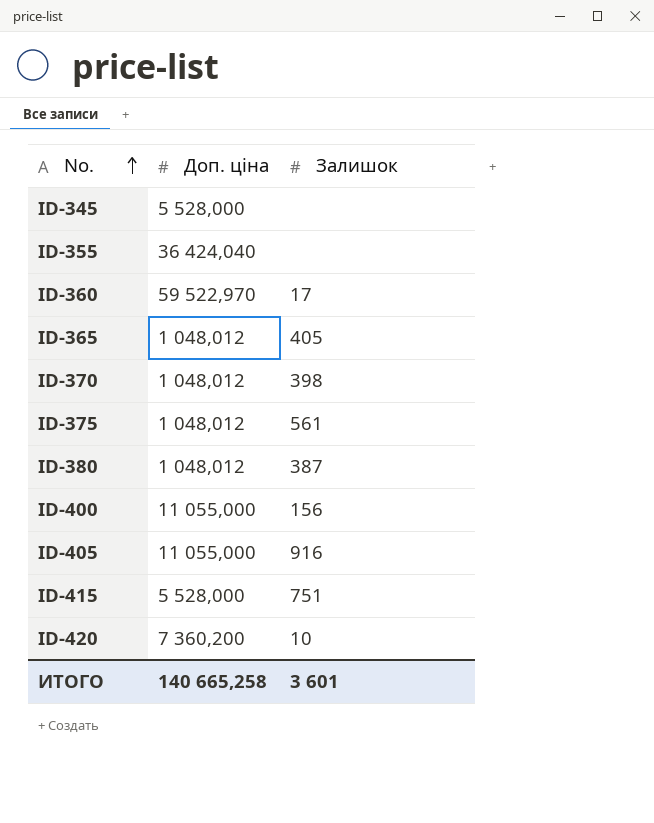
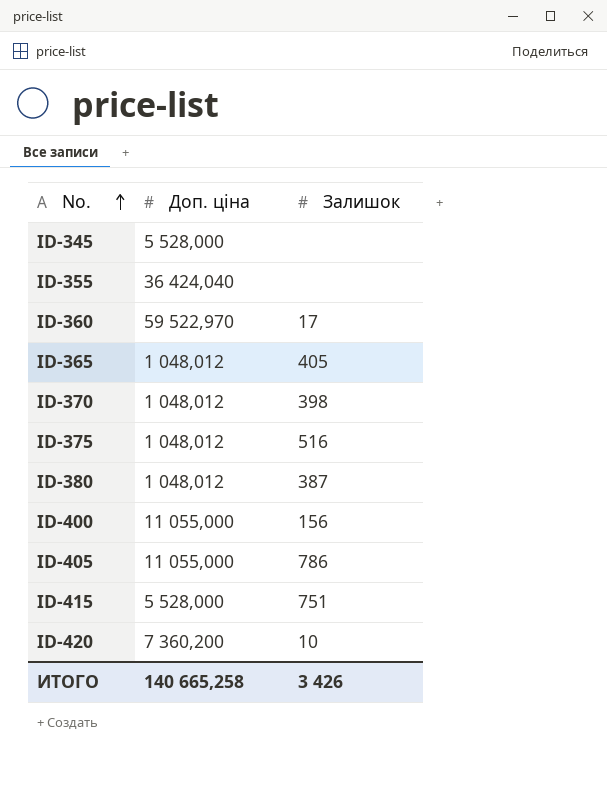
ID-375 | Залишок: 561 -> 516
ID-405 | Залишок: 916 -> 786
ИТОГО | Залишок: 3 601 -> 3 426

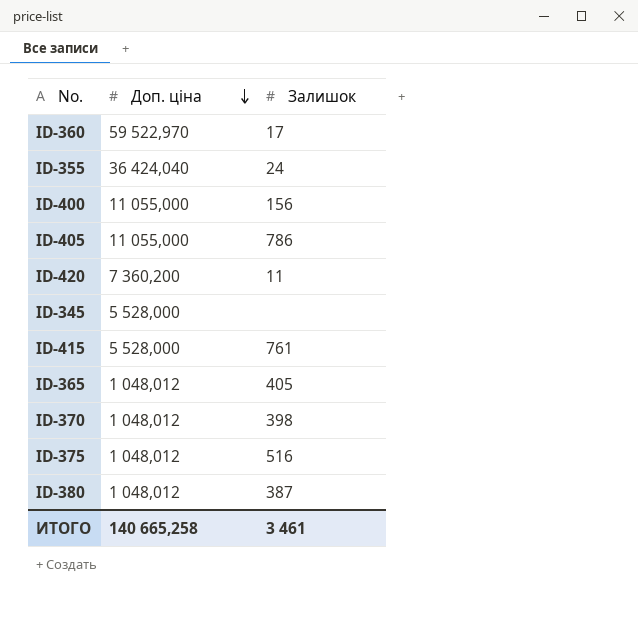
row order: No. ascending -> Доп. ціна descending
ID-355 | Залишок: none -> 24
ID-420 | Залишок: 10 -> 11
ID-415 | Залишок: 751 -> 761
ИТОГО | Залишок: 3 426 -> 3 461

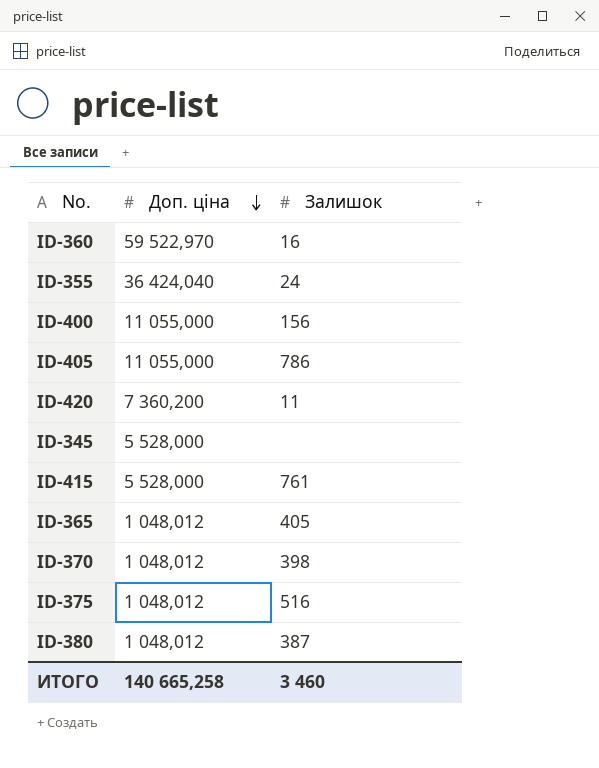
ID-360 | Залишок: 17 -> 16
ИТОГО | Залишок: 3 461 -> 3 460

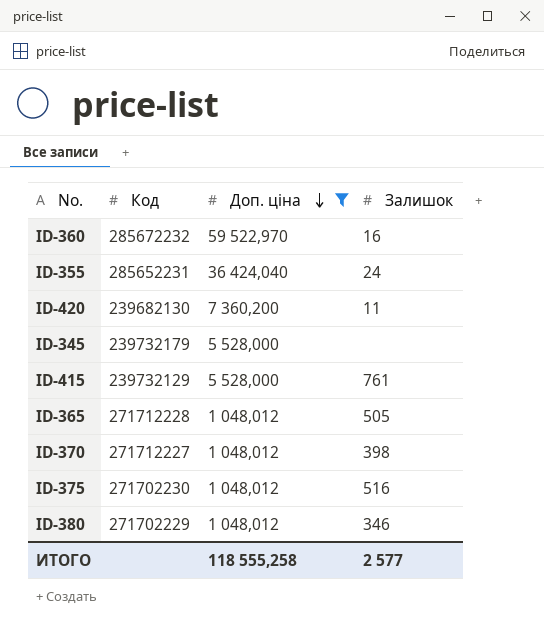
filter: none -> Доп. ціна != 11 055,000
column Код | position: none -> 2
ID-365 | Залишок: 405 -> 505
ID-380 | Залишок: 387 -> 346
ИТОГО | Доп. ціна: 140 665,258 -> 118 555,258
ИТОГО | Залишок: 3 460 -> 2 577

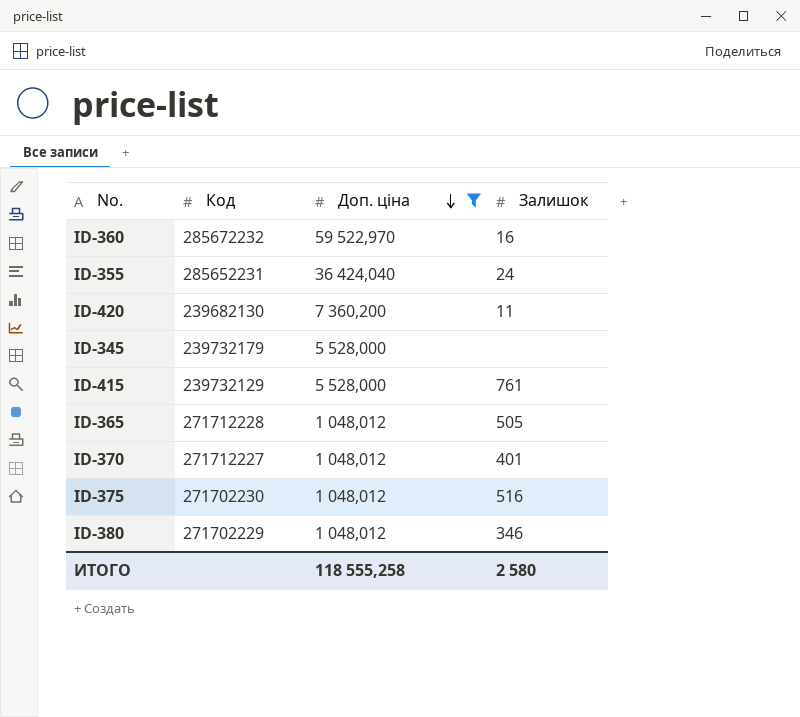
ID-370 | Залишок: 398 -> 401
ИТОГО | Залишок: 2 577 -> 2 580

